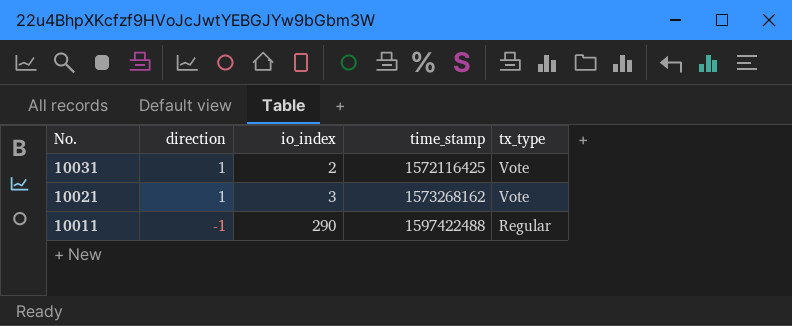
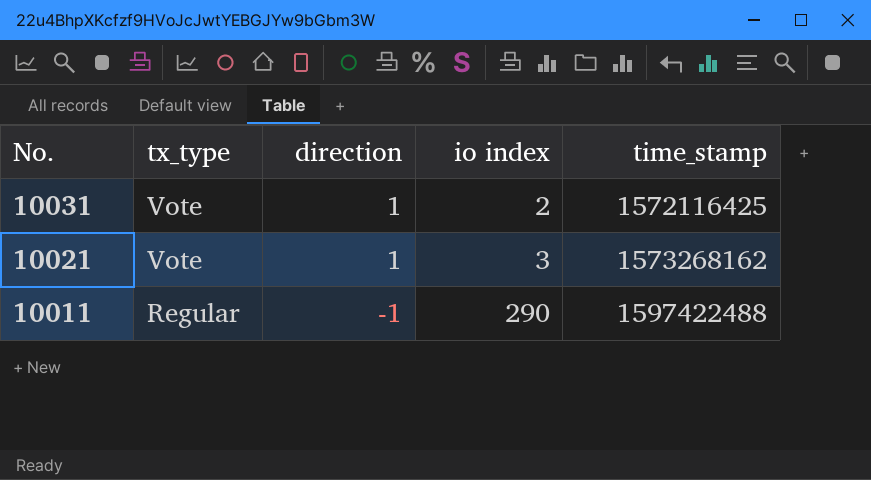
column tx_type | position: 5 -> 2
column name: io_index -> io index

